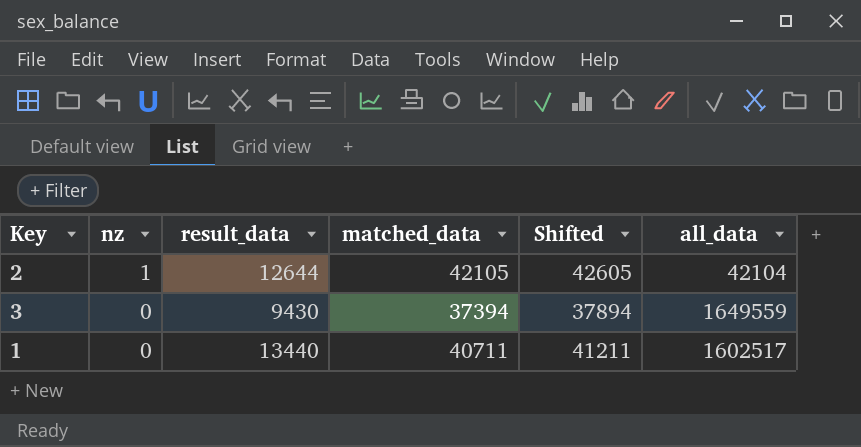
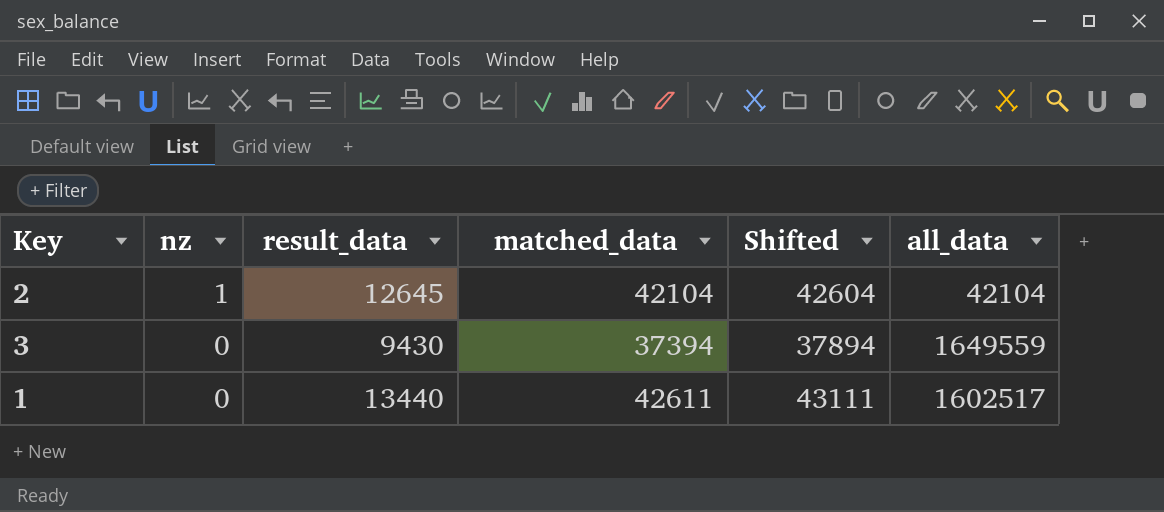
2 | result_data: 12644 -> 12645
2 | matched_data: 42105 -> 42104
2 | Shifted: 42605 -> 42604
1 | matched_data: 40711 -> 42611
1 | Shifted: 41211 -> 43111

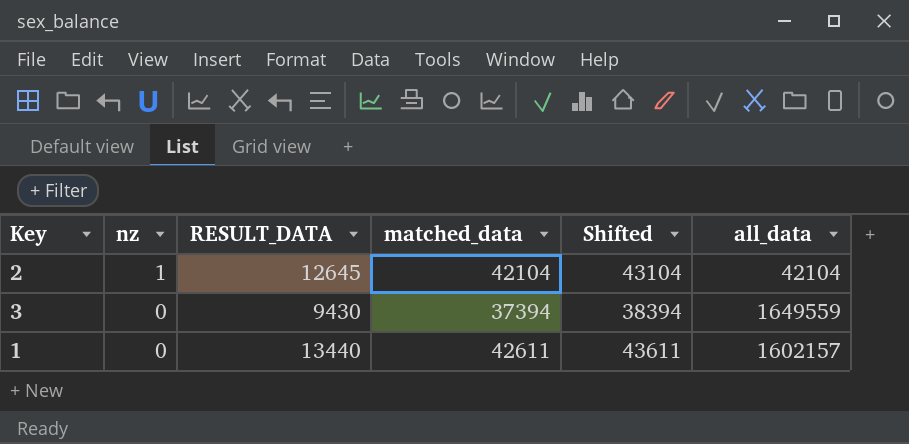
column name: result_data -> RESULT_DATA
column Shifted | formula: [matched_data] + 500 -> [matched_data] + 1000
1 | all_data: 1602517 -> 1602157

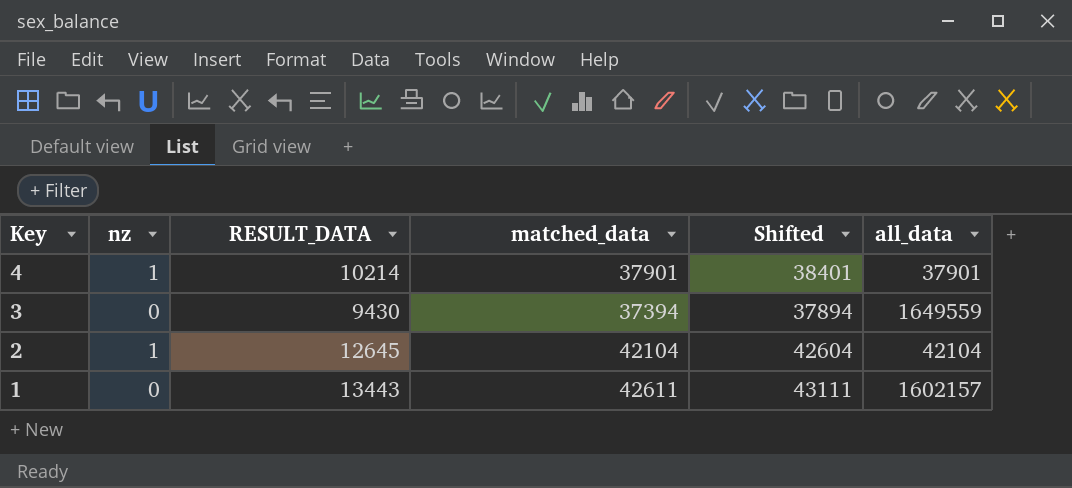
row order: nz descending -> Key descending
column Shifted | formula: [matched_data] + 1000 -> [matched_data] + 500
row 4: none -> 1 | 10214 | 37901 | 38401 | 37901
1 | RESULT_DATA: 13440 -> 13443

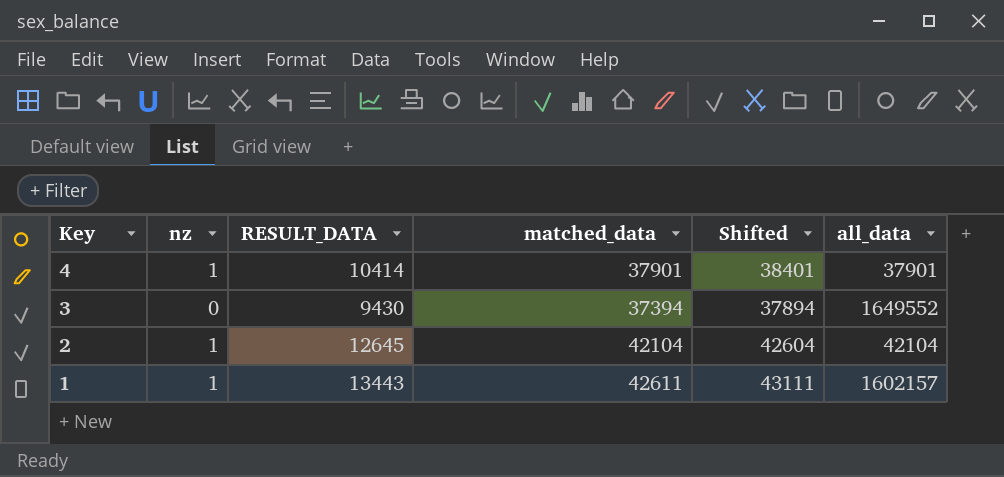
4 | RESULT_DATA: 10214 -> 10414
3 | all_data: 1649559 -> 1649552
1 | nz: 0 -> 1

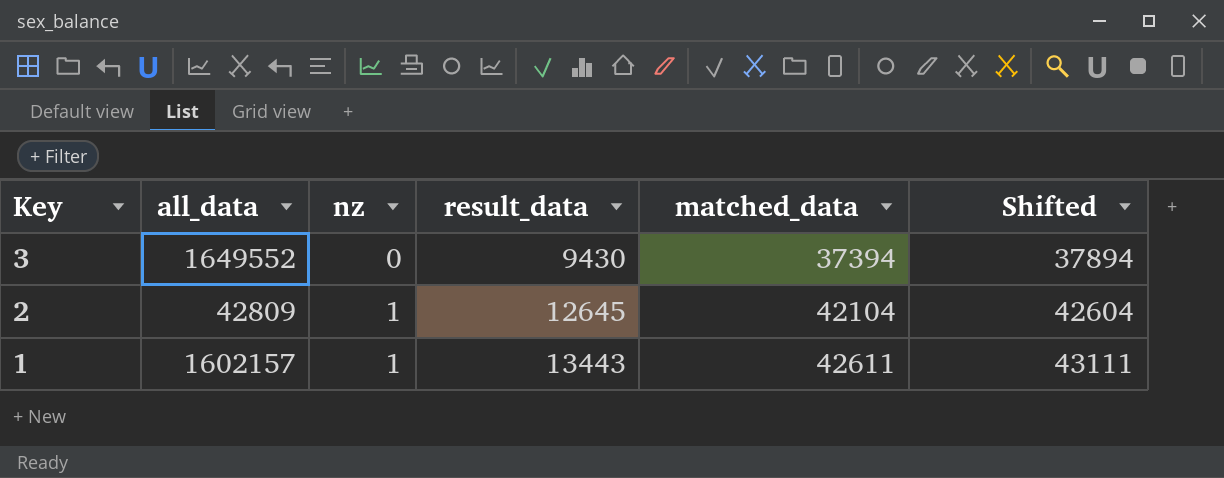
column all_data | position: 6 -> 2
column name: RESULT_DATA -> result_data
row 4: 1 | 10414 | 37901 | 38401 | 37901 -> none
2 | all_data: 42104 -> 42809

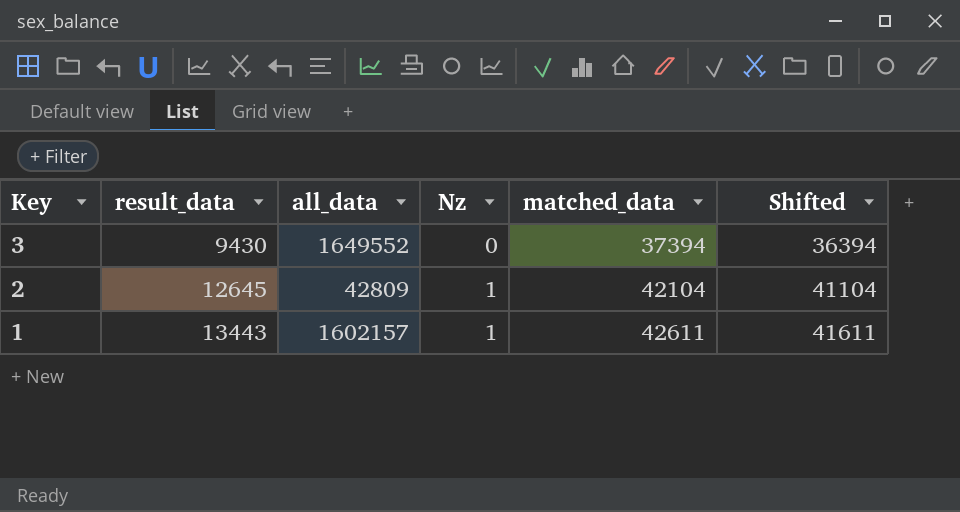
column result_data | position: 4 -> 2
column name: nz -> Nz
column Shifted | formula: [matched_data] + 500 -> [matched_data] - 1000

